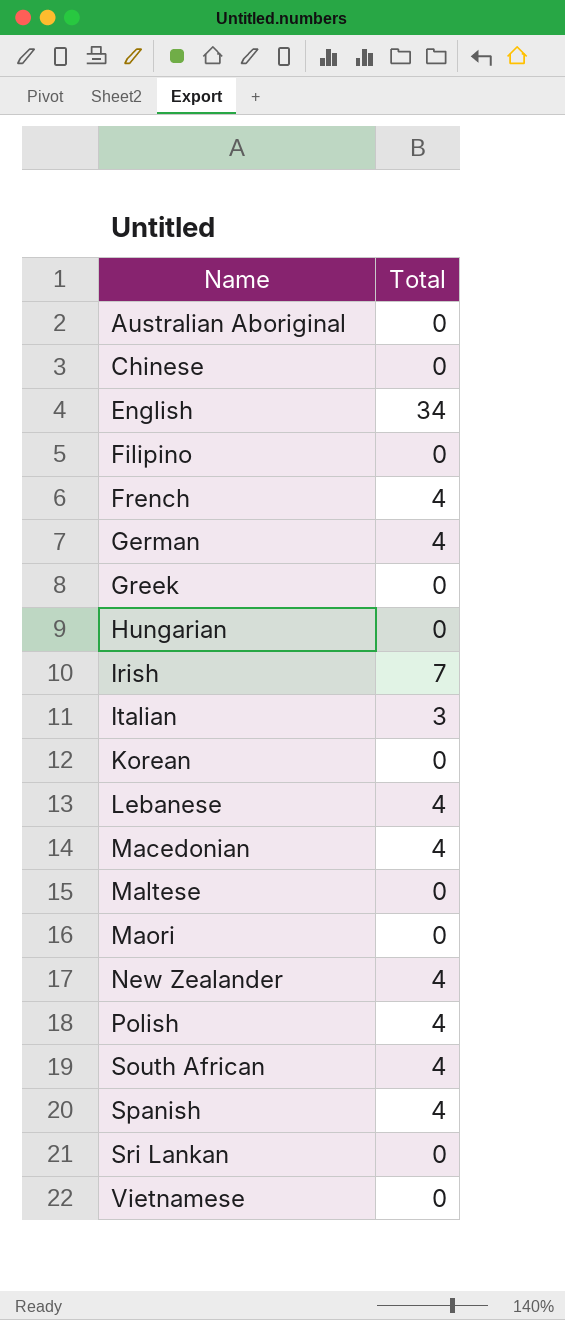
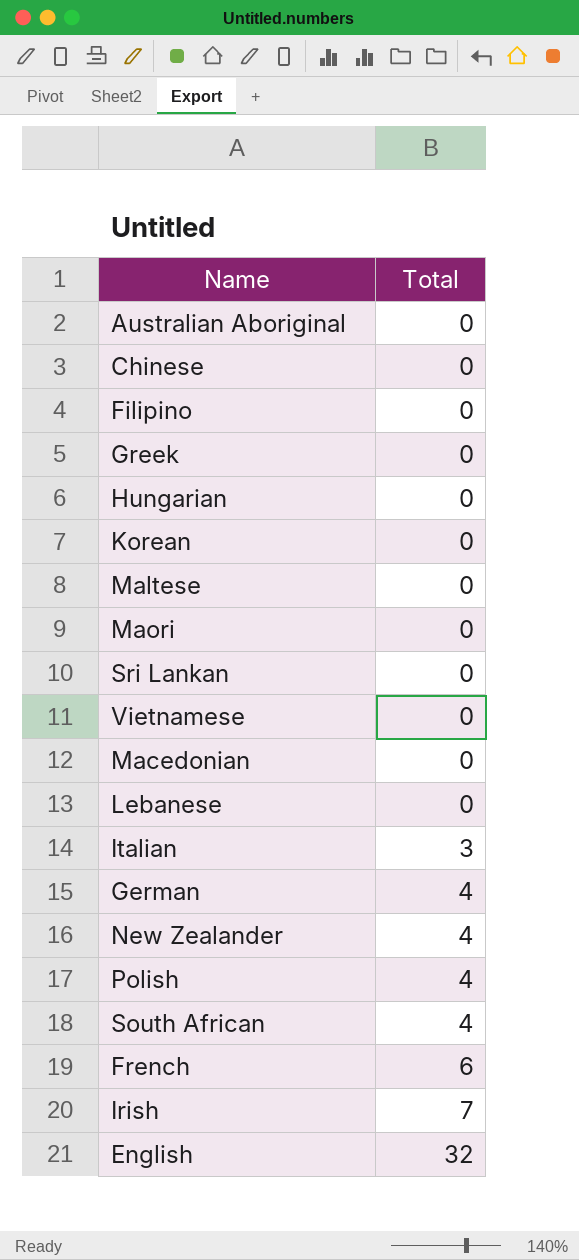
row order: Name ascending -> Total ascending
row Spanish: 4 -> none
Macedonian | Total: 4 -> 0
Lebanese | Total: 4 -> 0
French | Total: 4 -> 6
English | Total: 34 -> 32

